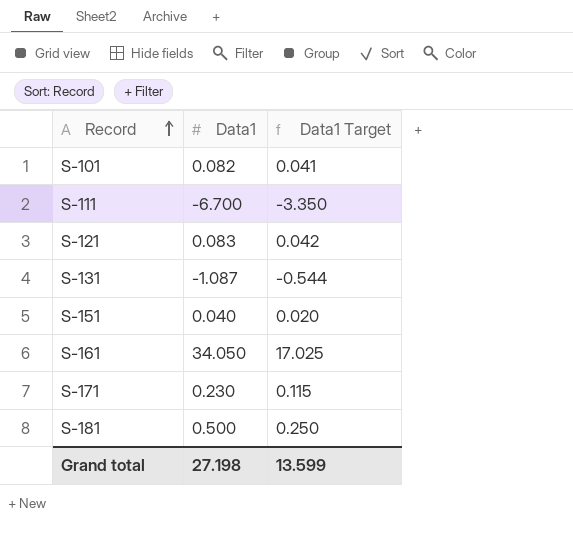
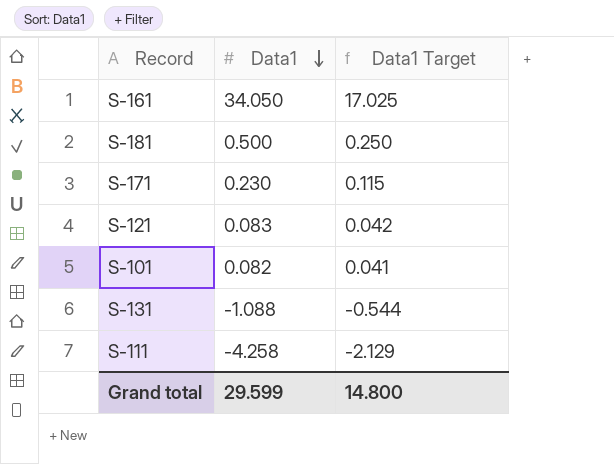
row order: Record ascending -> Data1 descending
row S-151: 0.040 | 0.020 -> none
S-131 | Data1: -1.087 -> -1.088
S-111 | Data1: -6.700 -> -4.258
S-111 | Data1 Target: -3.350 -> -2.129
Grand total | Data1: 27.198 -> 29.599
Grand total | Data1 Target: 13.599 -> 14.800

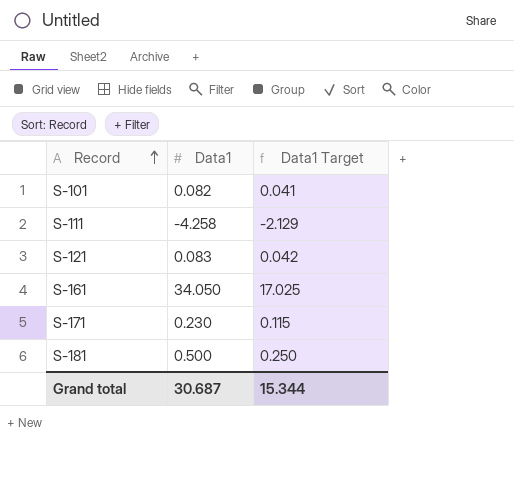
row order: Data1 descending -> Record ascending
row S-131: -1.088 | -0.544 -> none
Grand total | Data1: 29.599 -> 30.687
Grand total | Data1 Target: 14.800 -> 15.344

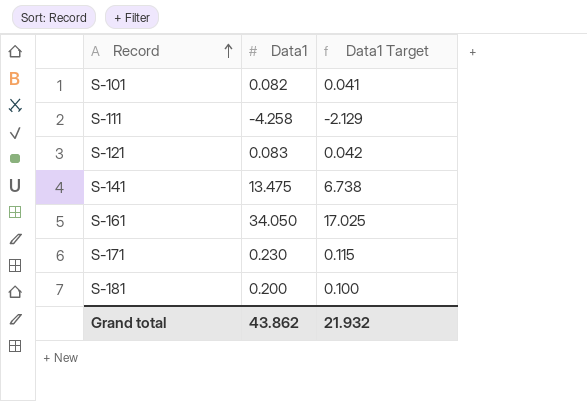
row S-141: none -> 13.475 | 6.738
S-181 | Data1: 0.500 -> 0.200
S-181 | Data1 Target: 0.250 -> 0.100
Grand total | Data1: 30.687 -> 43.862
Grand total | Data1 Target: 15.344 -> 21.932

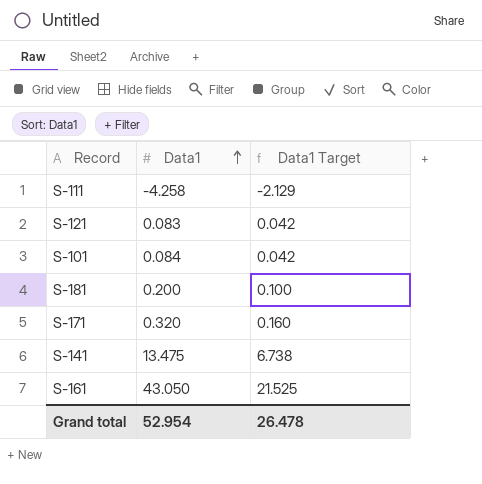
row order: Record ascending -> Data1 ascending
S-101 | Data1: 0.082 -> 0.084
S-101 | Data1 Target: 0.041 -> 0.042
S-171 | Data1: 0.230 -> 0.320
S-171 | Data1 Target: 0.115 -> 0.160
S-161 | Data1: 34.050 -> 43.050
S-161 | Data1 Target: 17.025 -> 21.525
Grand total | Data1: 43.862 -> 52.954
Grand total | Data1 Target: 21.932 -> 26.478

